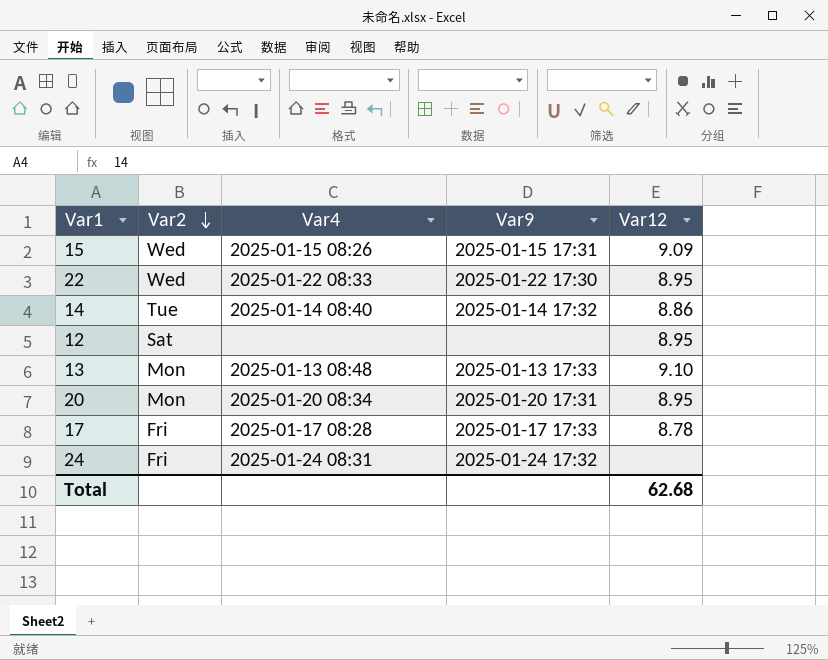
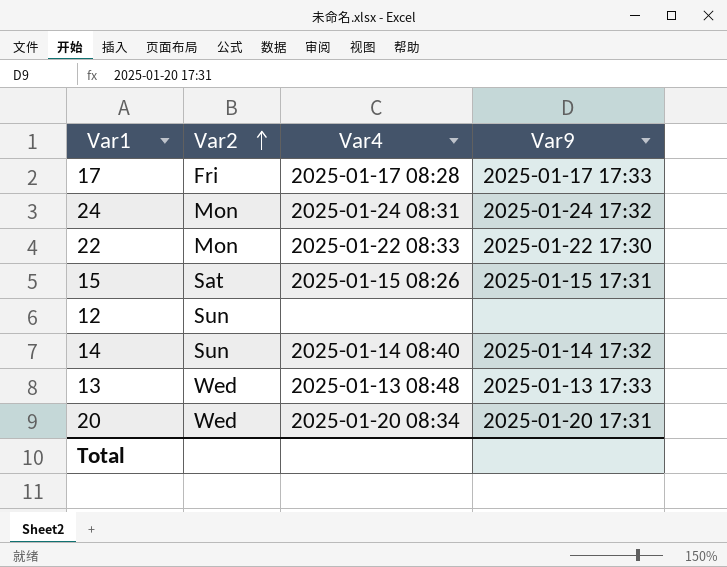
row order: Var2 descending -> Var2 ascending
column Var12 | position: 5 -> none
24 | Var2: Fri -> Mon
22 | Var2: Wed -> Mon
15 | Var2: Wed -> Sat
12 | Var2: Sat -> Sun
14 | Var2: Tue -> Sun
13 | Var2: Mon -> Wed
20 | Var2: Mon -> Wed

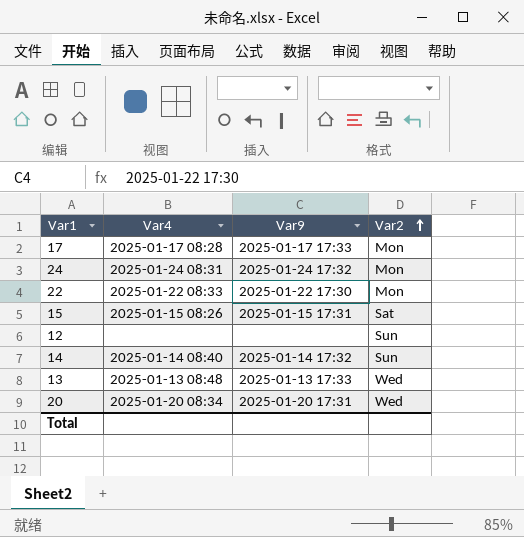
column Var2 | position: 2 -> 4
17 | Var2: Fri -> Mon

